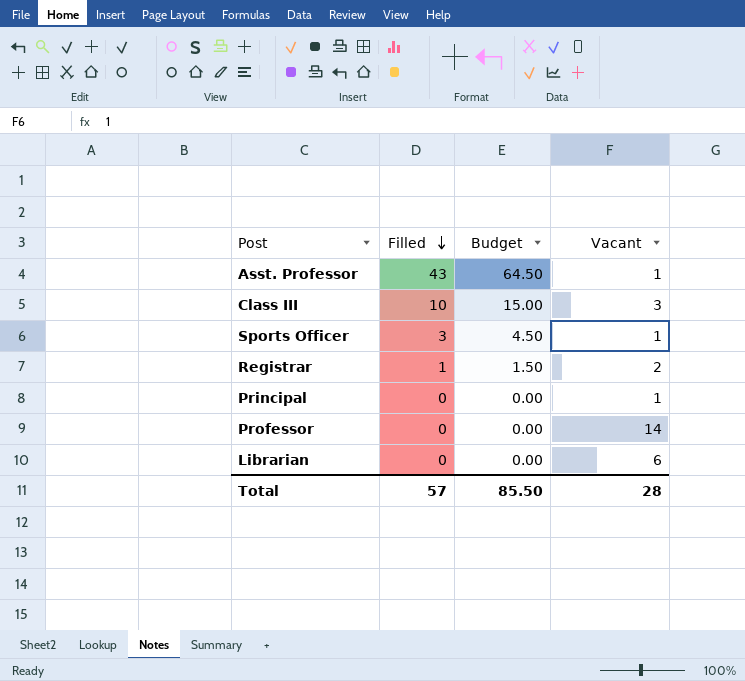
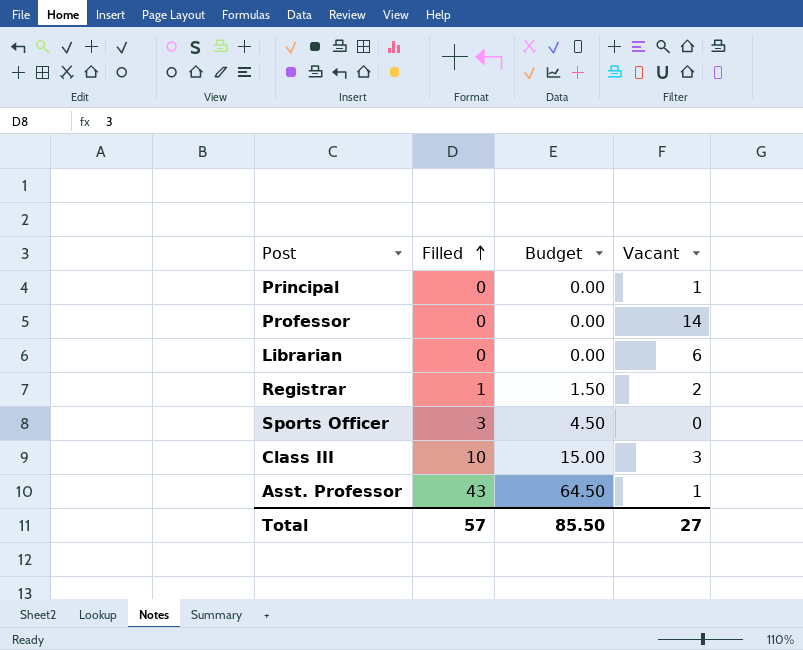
row order: Filled descending -> Filled ascending
Sports Officer | Vacant: 1 -> 0
Total | Vacant: 28 -> 27

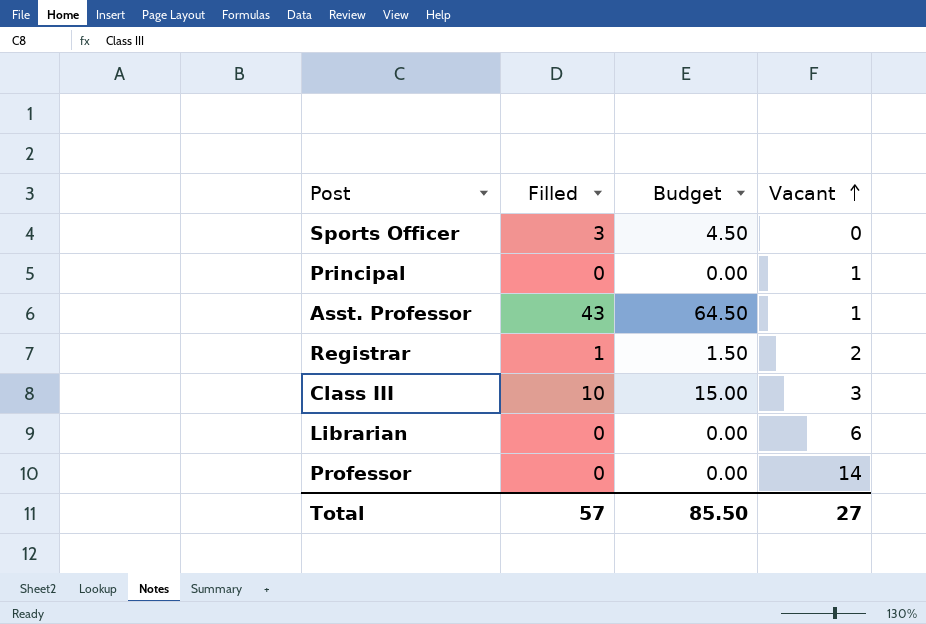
row order: Filled ascending -> Vacant ascending

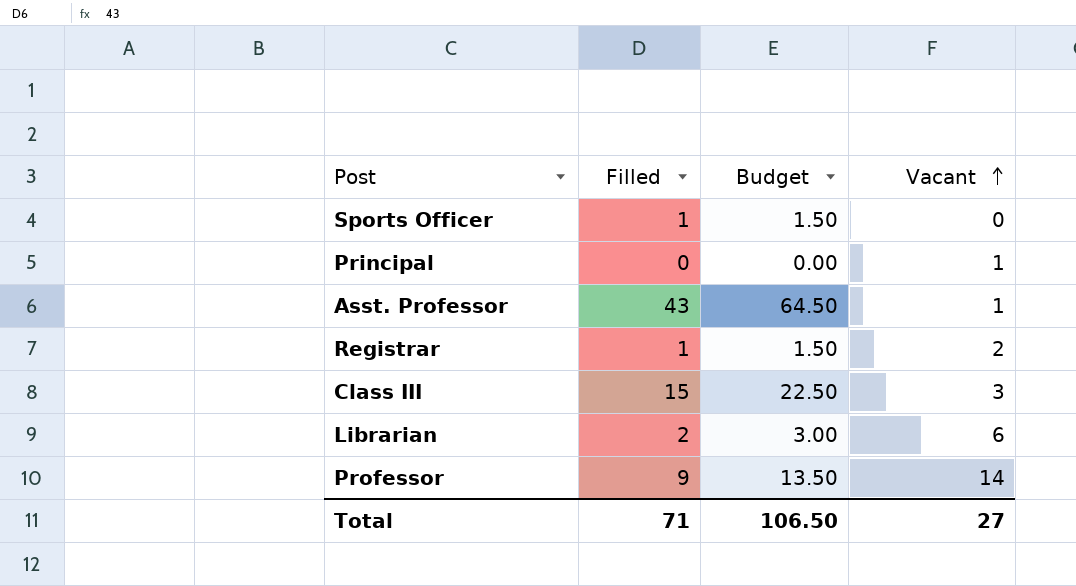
Sports Officer | Filled: 3 -> 1
Sports Officer | Budget: 4.50 -> 1.50
Class III | Filled: 10 -> 15
Class III | Budget: 15.00 -> 22.50
Librarian | Filled: 0 -> 2
Librarian | Budget: 0.00 -> 3.00
Professor | Filled: 0 -> 9
Professor | Budget: 0.00 -> 13.50
Total | Filled: 57 -> 71
Total | Budget: 85.50 -> 106.50

